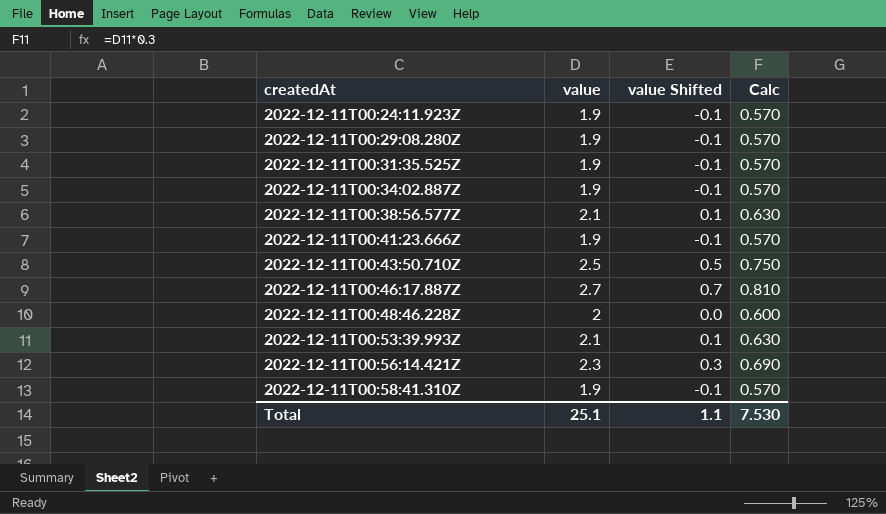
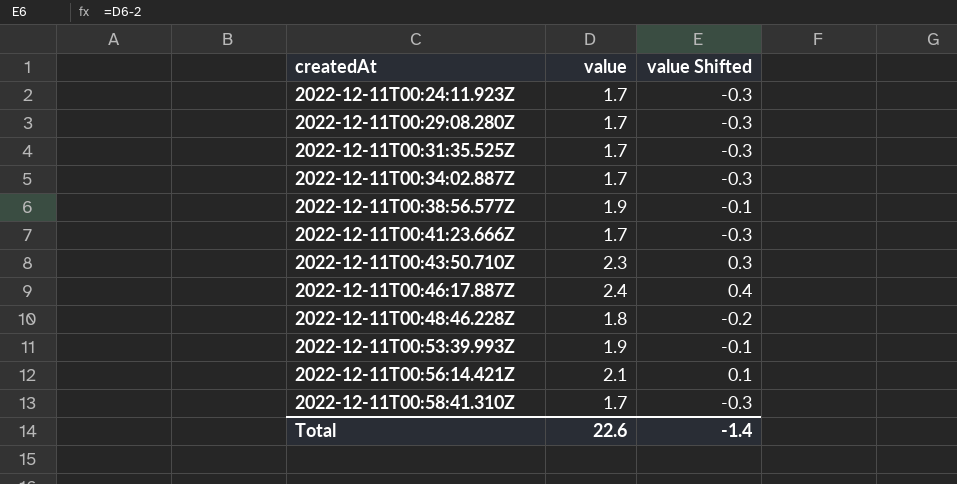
column Calc | formula: [value] * 0.3 -> none
2022-12-11T00:24:11.923Z | value: 1.9 -> 1.7
2022-12-11T00:24:11.923Z | value Shifted: -0.1 -> -0.3
2022-12-11T00:29:08.280Z | value: 1.9 -> 1.7
2022-12-11T00:29:08.280Z | value Shifted: -0.1 -> -0.3
2022-12-11T00:31:35.525Z | value: 1.9 -> 1.7
2022-12-11T00:31:35.525Z | value Shifted: -0.1 -> -0.3
2022-12-11T00:34:02.887Z | value: 1.9 -> 1.7
2022-12-11T00:34:02.887Z | value Shifted: -0.1 -> -0.3
2022-12-11T00:38:56.577Z | value: 2.1 -> 1.9
2022-12-11T00:38:56.577Z | value Shifted: 0.1 -> -0.1
2022-12-11T00:41:23.666Z | value: 1.9 -> 1.7
2022-12-11T00:41:23.666Z | value Shifted: -0.1 -> -0.3
2022-12-11T00:43:50.710Z | value: 2.5 -> 2.3
2022-12-11T00:43:50.710Z | value Shifted: 0.5 -> 0.3
2022-12-11T00:46:17.887Z | value: 2.7 -> 2.4
2022-12-11T00:46:17.887Z | value Shifted: 0.7 -> 0.4
2022-12-11T00:48:46.228Z | value: 2 -> 1.8
2022-12-11T00:48:46.228Z | value Shifted: 0.0 -> -0.2
2022-12-11T00:53:39.993Z | value: 2.1 -> 1.9
2022-12-11T00:53:39.993Z | value Shifted: 0.1 -> -0.1
2022-12-11T00:56:14.421Z | value: 2.3 -> 2.1
2022-12-11T00:56:14.421Z | value Shifted: 0.3 -> 0.1
2022-12-11T00:58:41.310Z | value: 1.9 -> 1.7
2022-12-11T00:58:41.310Z | value Shifted: -0.1 -> -0.3
Total | value: 25.1 -> 22.6
Total | value Shifted: 1.1 -> -1.4

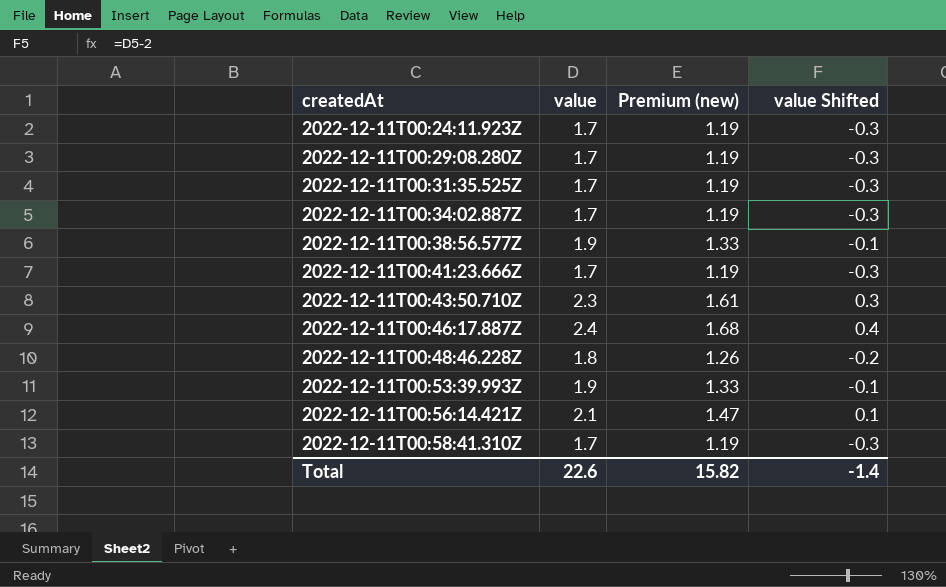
column Premium (new) | formula: none -> [value] * 0.7

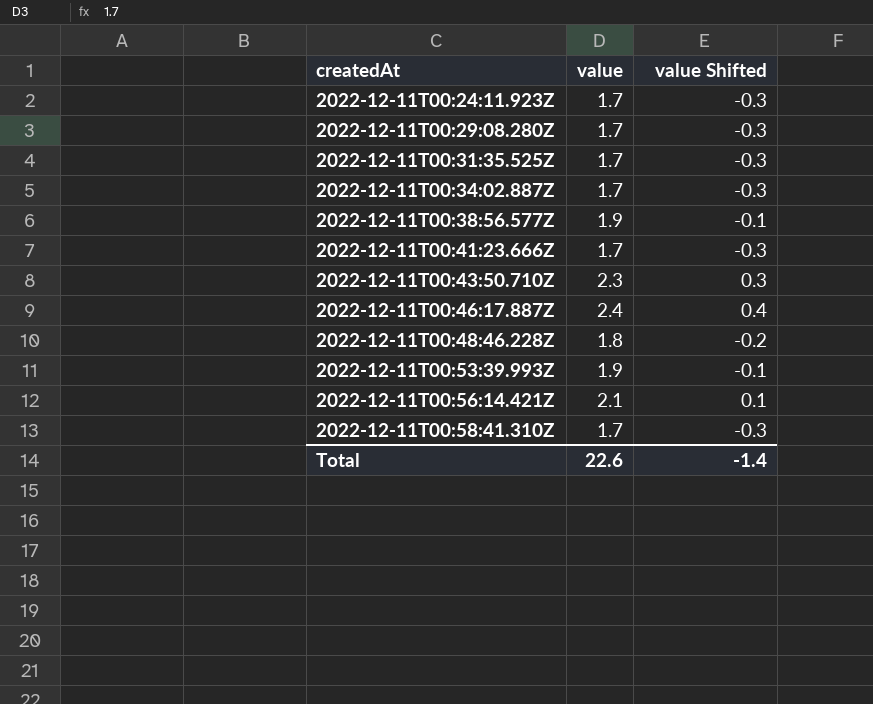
column Premium (new) | formula: [value] * 0.7 -> none

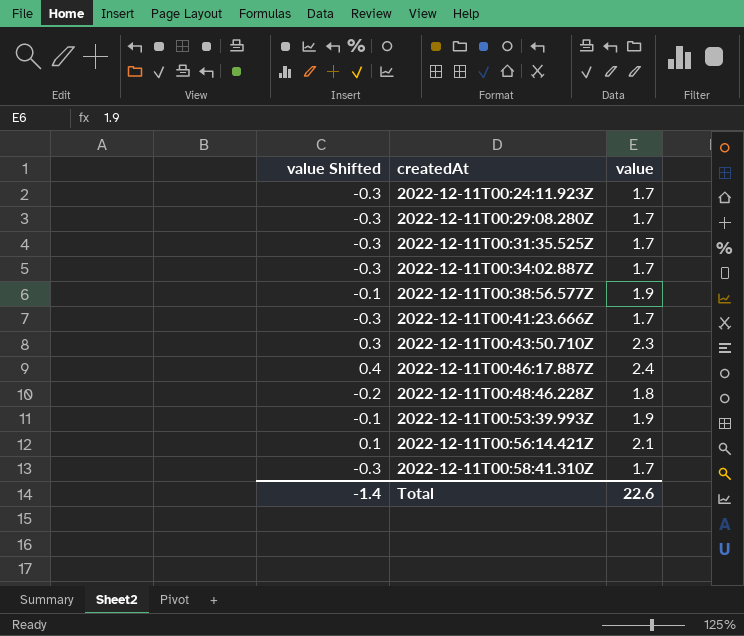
column value Shifted | position: 3 -> 1

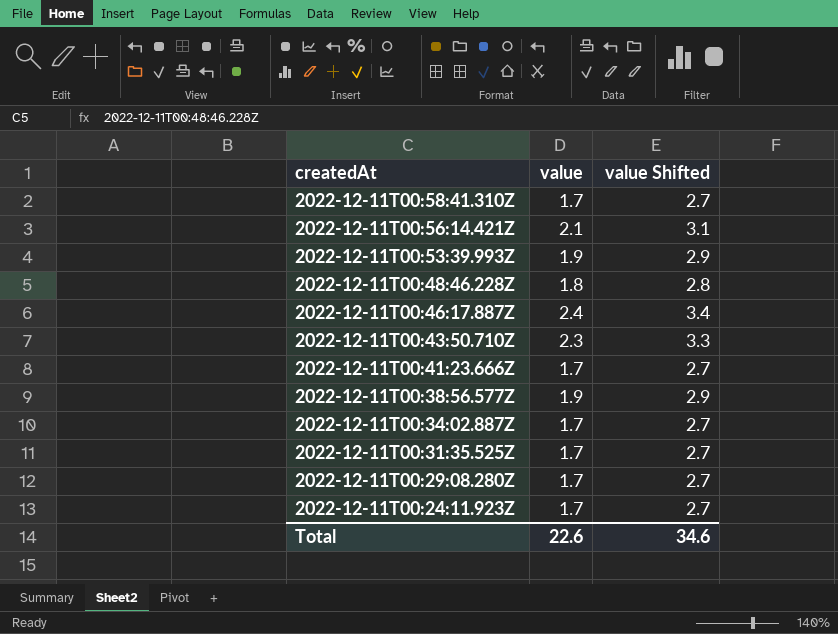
row order: createdAt ascending -> createdAt descending
column value Shifted | formula: [value] - 2 -> [value] + 1
column value Shifted | position: 1 -> 3
Total | value Shifted: -1.4 -> 34.6

